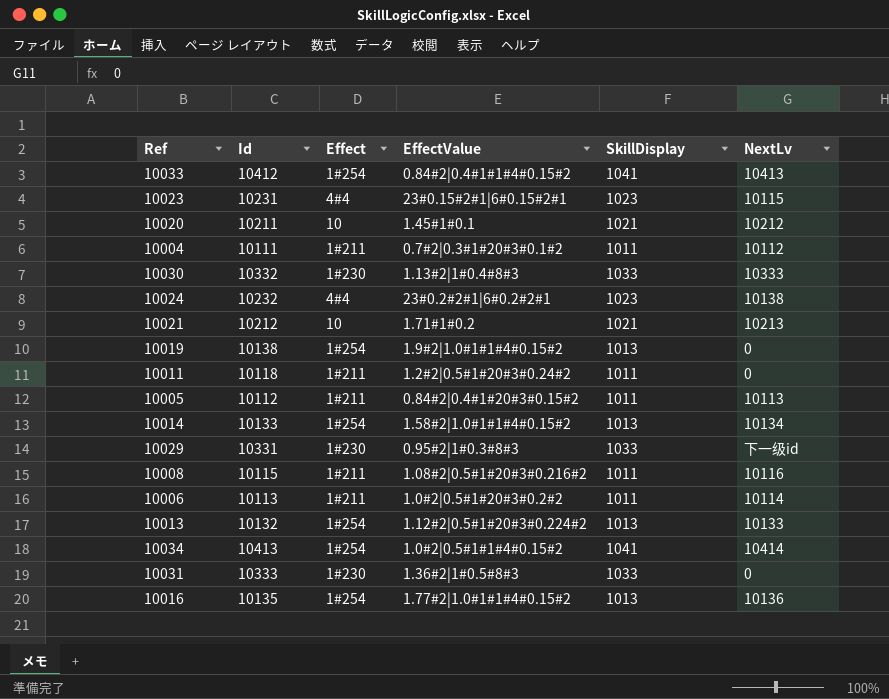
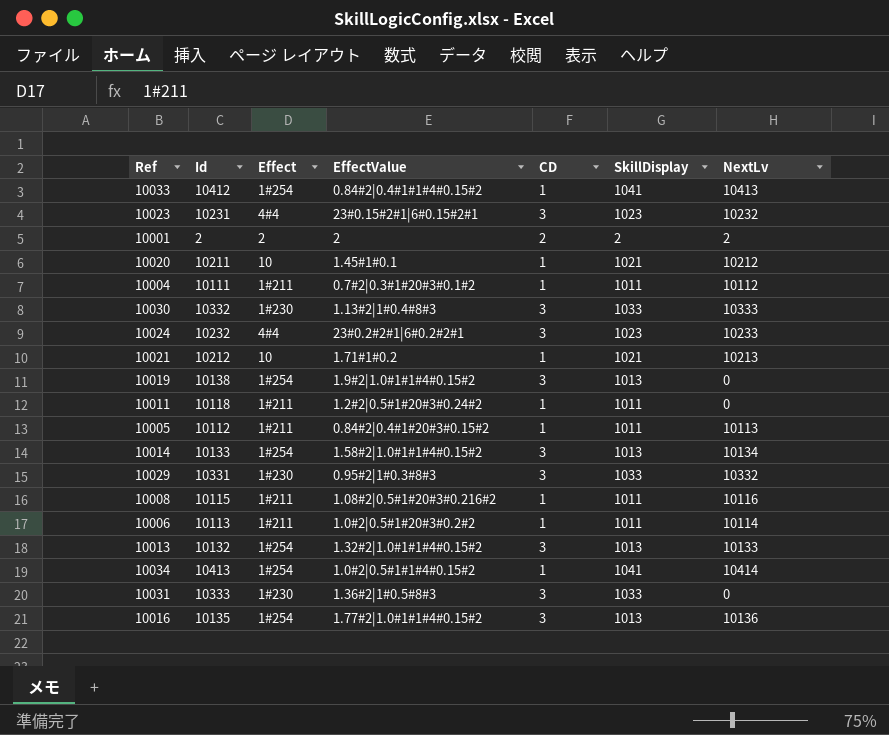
column CD | position: none -> 5
10023 | NextLv: 10115 -> 10232
row 10001: none -> 2 | 2 | 2 | 2 | 2 | 2
10024 | NextLv: 10138 -> 10233
10029 | NextLv: 下一级id -> 10332
10013 | EffectValue: 1.12#2|0.5#1#20#3#0.224#2 -> 1.32#2|1.0#1#1#4#0.15#2

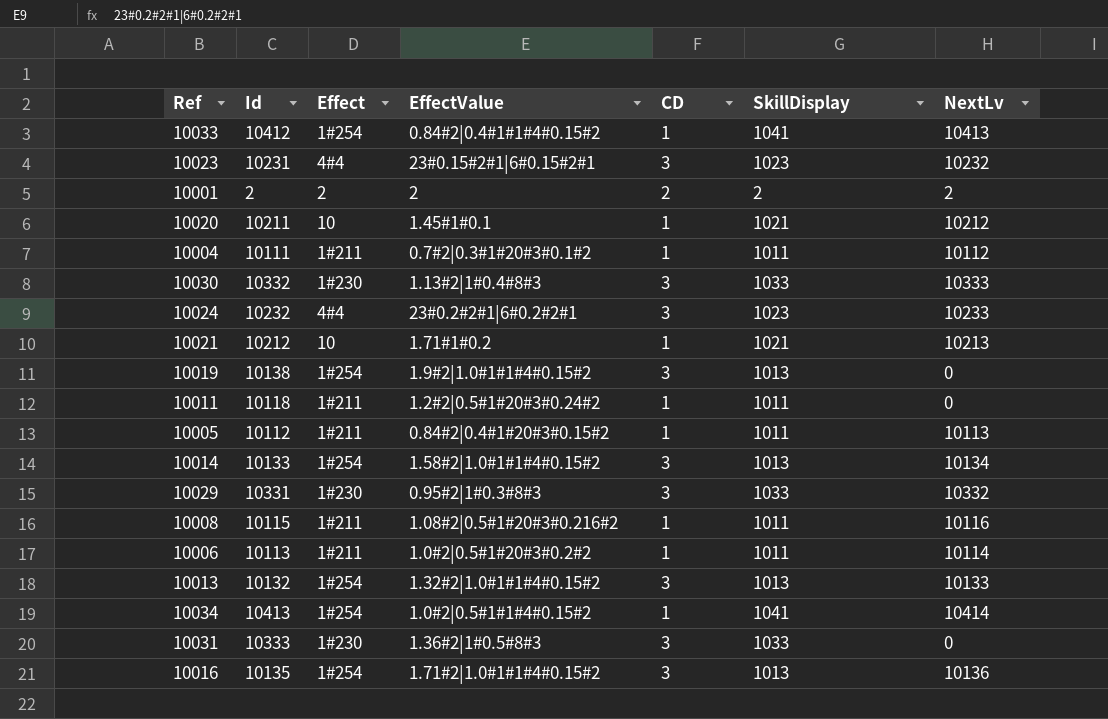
10016 | EffectValue: 1.77#2|1.0#1#1#4#0.15#2 -> 1.71#2|1.0#1#1#4#0.15#2

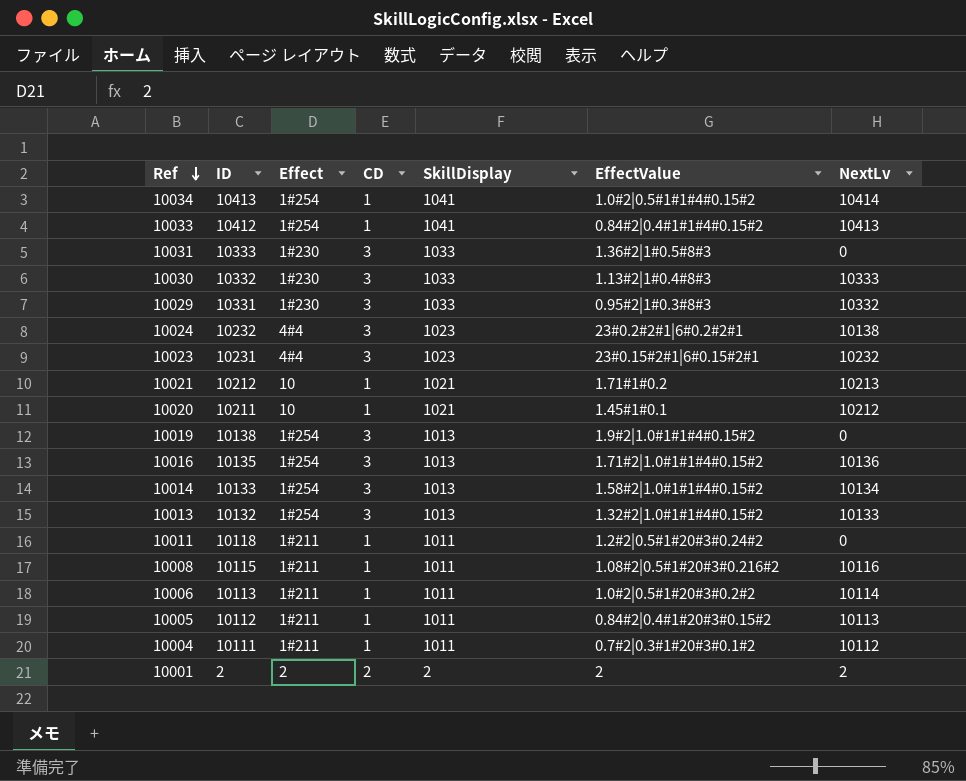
row order: none -> Ref descending
column name: Id -> ID
column EffectValue | position: 4 -> 6
10024 | NextLv: 10233 -> 10138

